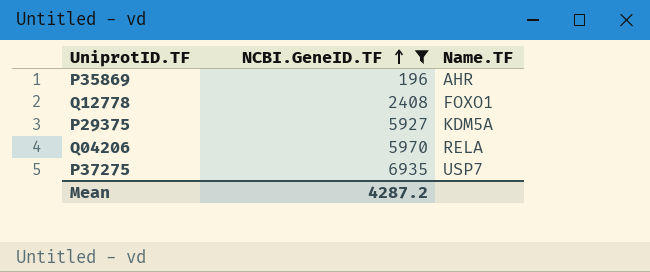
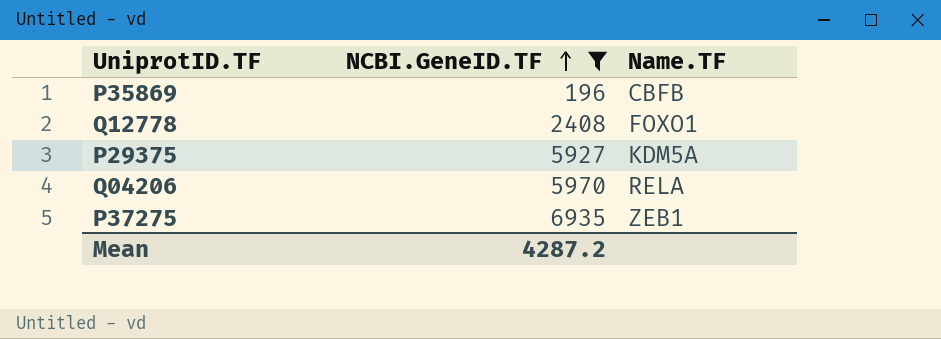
P35869 | Name.TF: AHR -> CBFB
P37275 | Name.TF: USP7 -> ZEB1

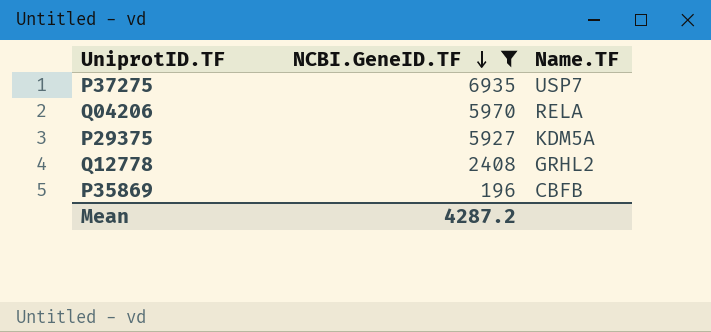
row order: NCBI.GeneID.TF ascending -> NCBI.GeneID.TF descending
P37275 | Name.TF: ZEB1 -> USP7
Q12778 | Name.TF: FOXO1 -> GRHL2

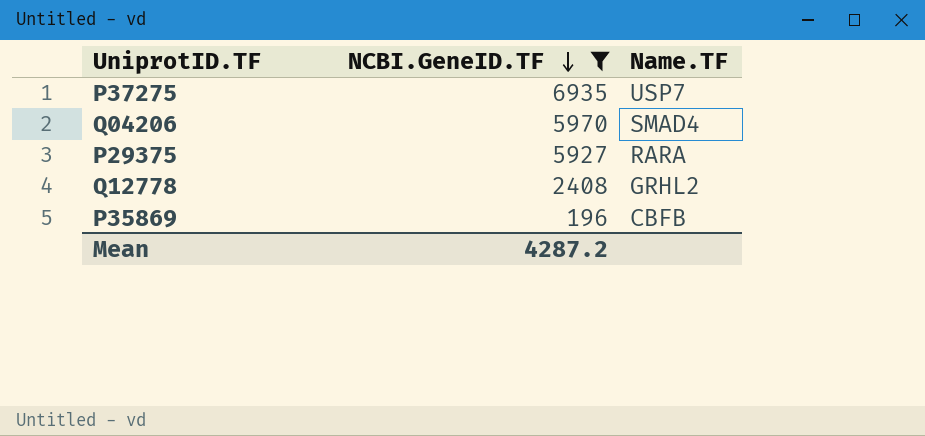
Q04206 | Name.TF: RELA -> SMAD4
P29375 | Name.TF: KDM5A -> RARA

